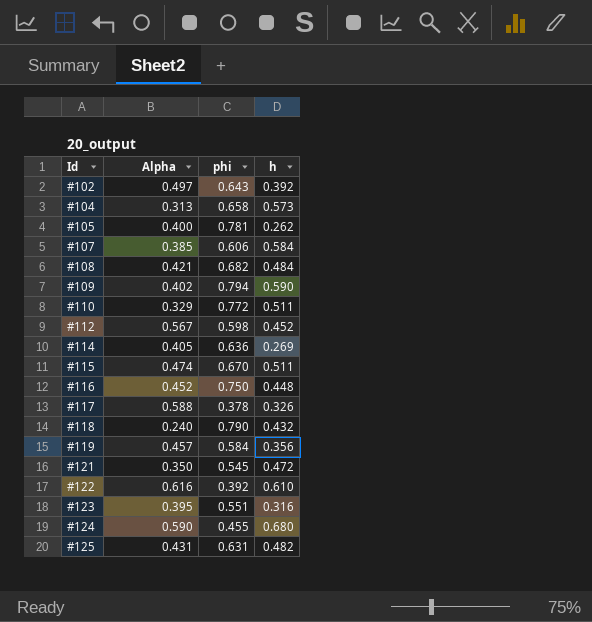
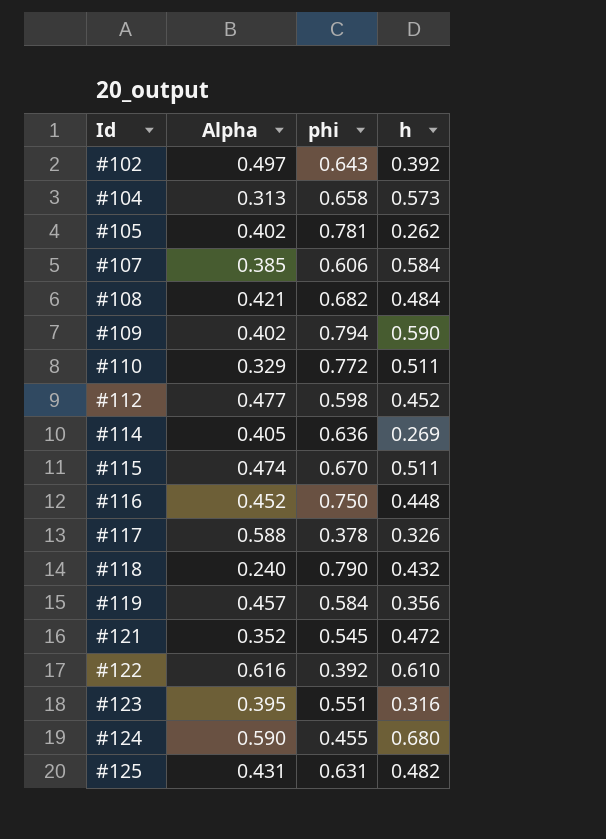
#105 | Alpha: 0.400 -> 0.402
#112 | Alpha: 0.567 -> 0.477
#121 | Alpha: 0.350 -> 0.352

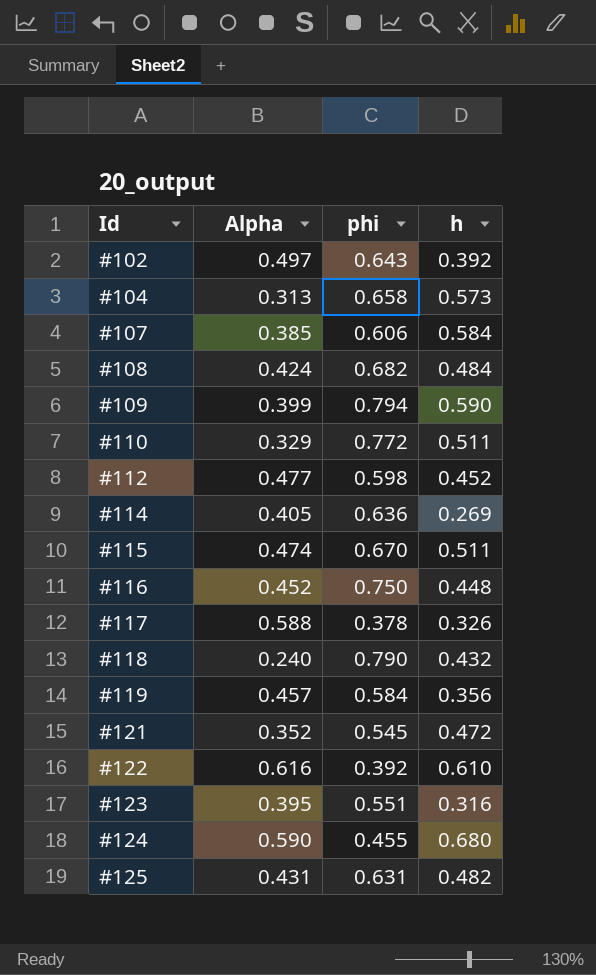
row #105: 0.402 | 0.781 | 0.262 -> none
#108 | Alpha: 0.421 -> 0.424
#109 | Alpha: 0.402 -> 0.399

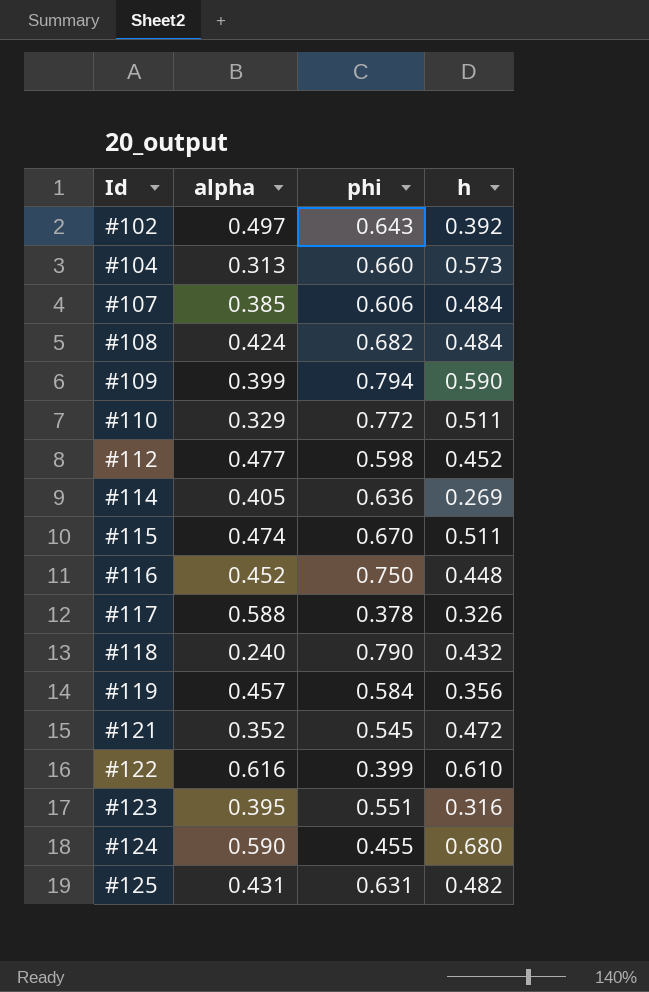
column name: Alpha -> alpha
#104 | phi: 0.658 -> 0.660
#107 | h: 0.584 -> 0.484
#122 | phi: 0.392 -> 0.399

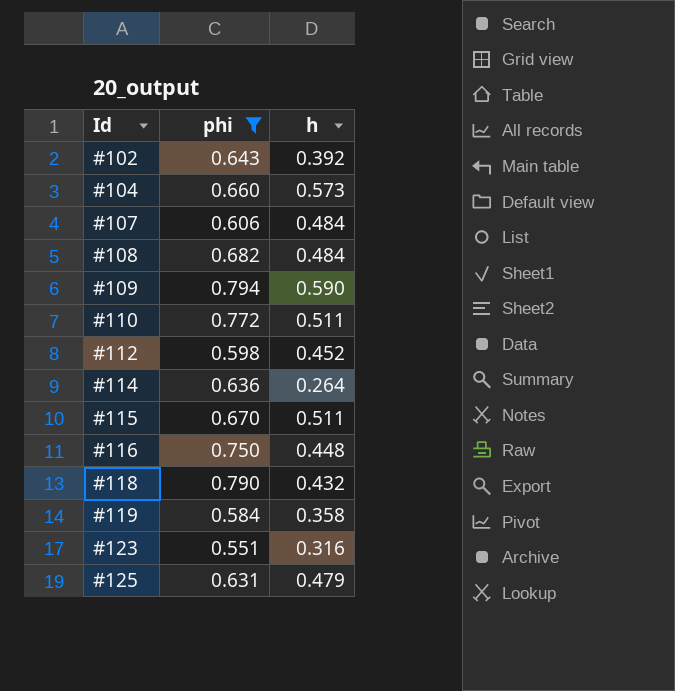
filter: none -> phi >= 0.551
column alpha | position: 2 -> none
#114 | h: 0.269 -> 0.264
#119 | h: 0.356 -> 0.358
#125 | h: 0.482 -> 0.479

